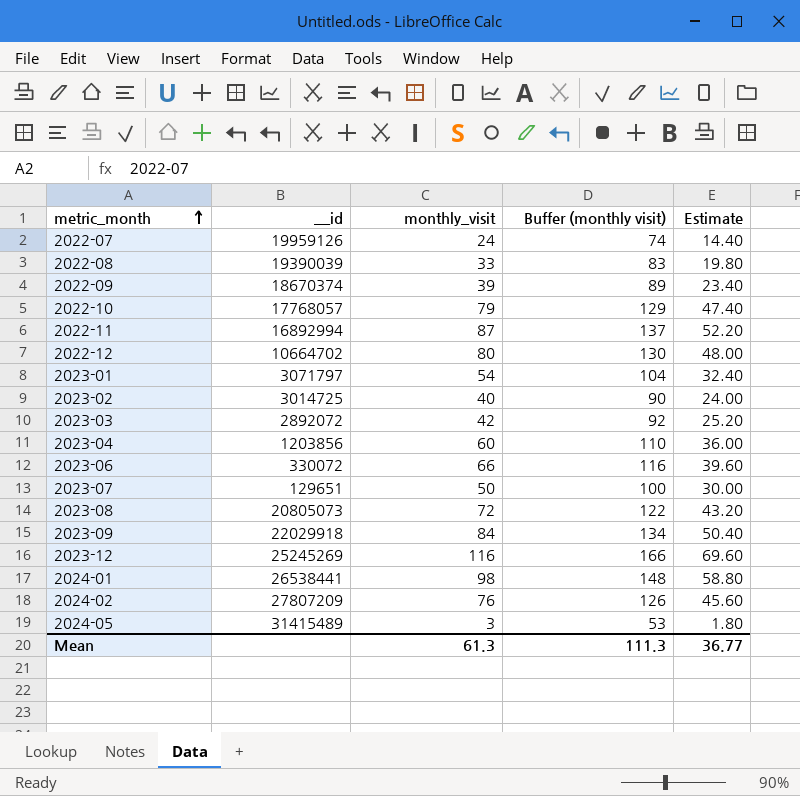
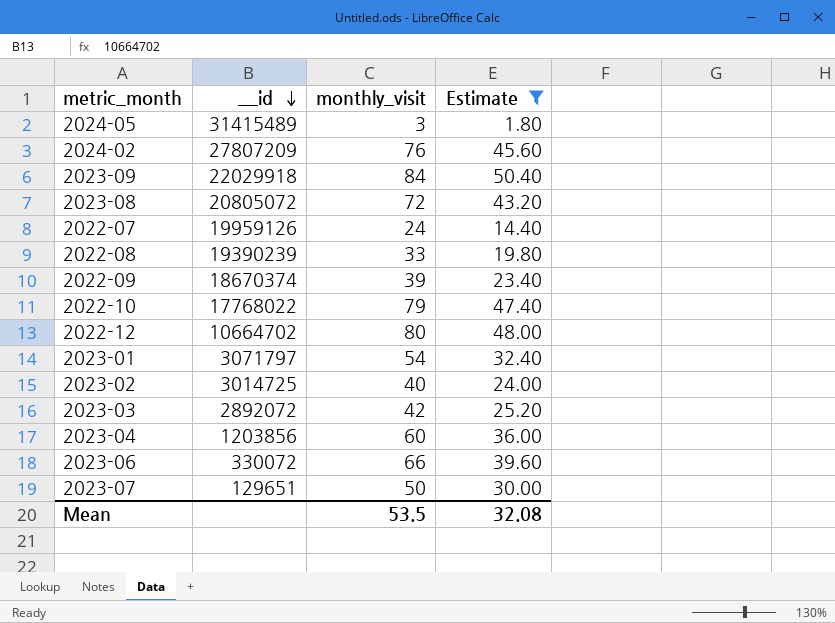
filter: none -> Estimate <= 50.40
row order: metric_month ascending -> __id descending
column Buffer (monthly visit) | formula: [monthly_visit] + 50 -> none
2023-08 | __id: 20805073 -> 20805072
2022-08 | __id: 19390039 -> 19390239
2022-10 | __id: 17768057 -> 17768022
Mean | monthly_visit: 61.3 -> 53.5
Mean | Estimate: 36.77 -> 32.08

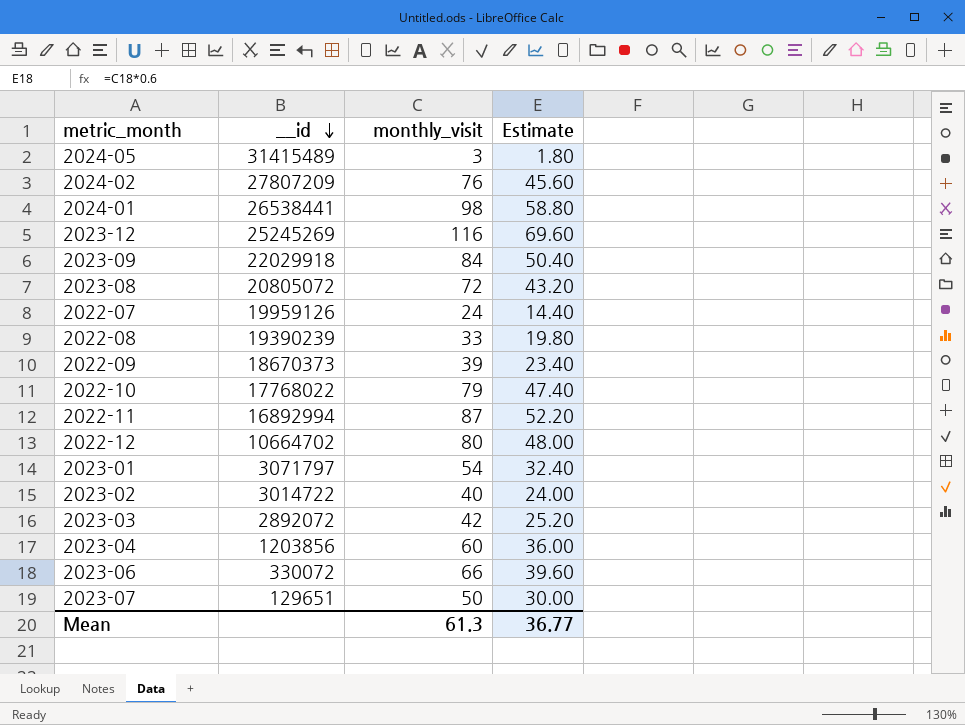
filter: Estimate <= 50.40 -> none
2022-09 | __id: 18670374 -> 18670373
2023-02 | __id: 3014725 -> 3014722
Mean | monthly_visit: 53.5 -> 61.3
Mean | Estimate: 32.08 -> 36.77

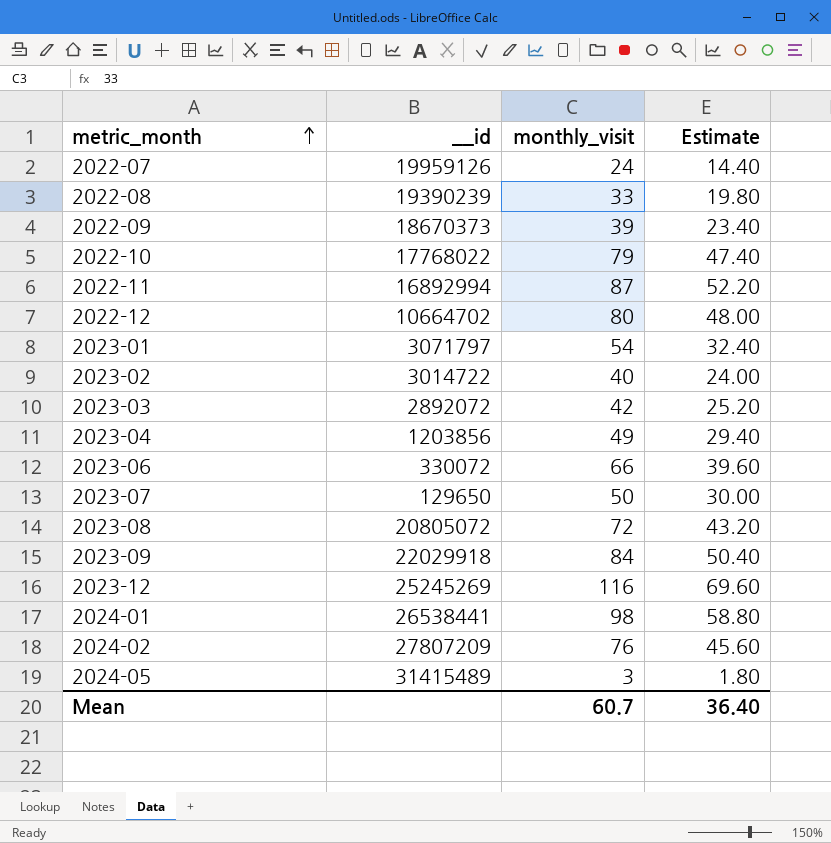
row order: __id descending -> metric_month ascending
2023-04 | monthly_visit: 60 -> 49
2023-04 | Estimate: 36.00 -> 29.40
2023-07 | __id: 129651 -> 129650
Mean | monthly_visit: 61.3 -> 60.7
Mean | Estimate: 36.77 -> 36.40

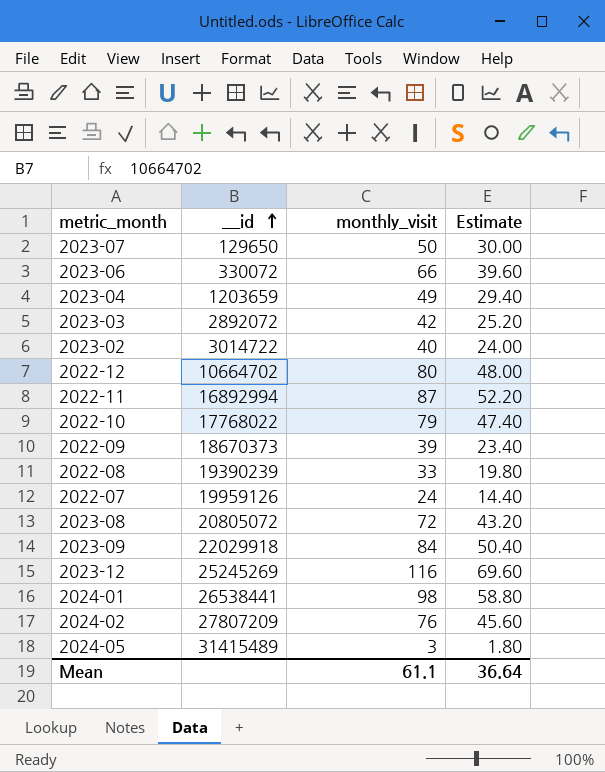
row order: metric_month ascending -> __id ascending
row 2023-01: 3071797 | 54 | 32.40 -> none
2023-04 | __id: 1203856 -> 1203659
Mean | monthly_visit: 60.7 -> 61.1
Mean | Estimate: 36.40 -> 36.64

